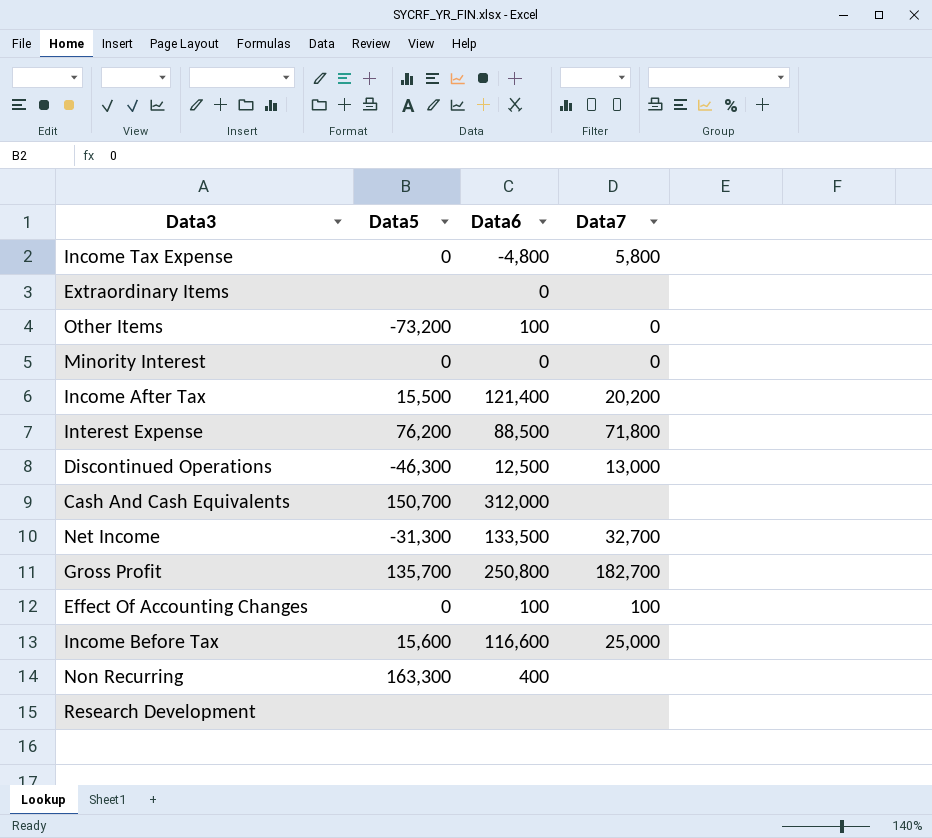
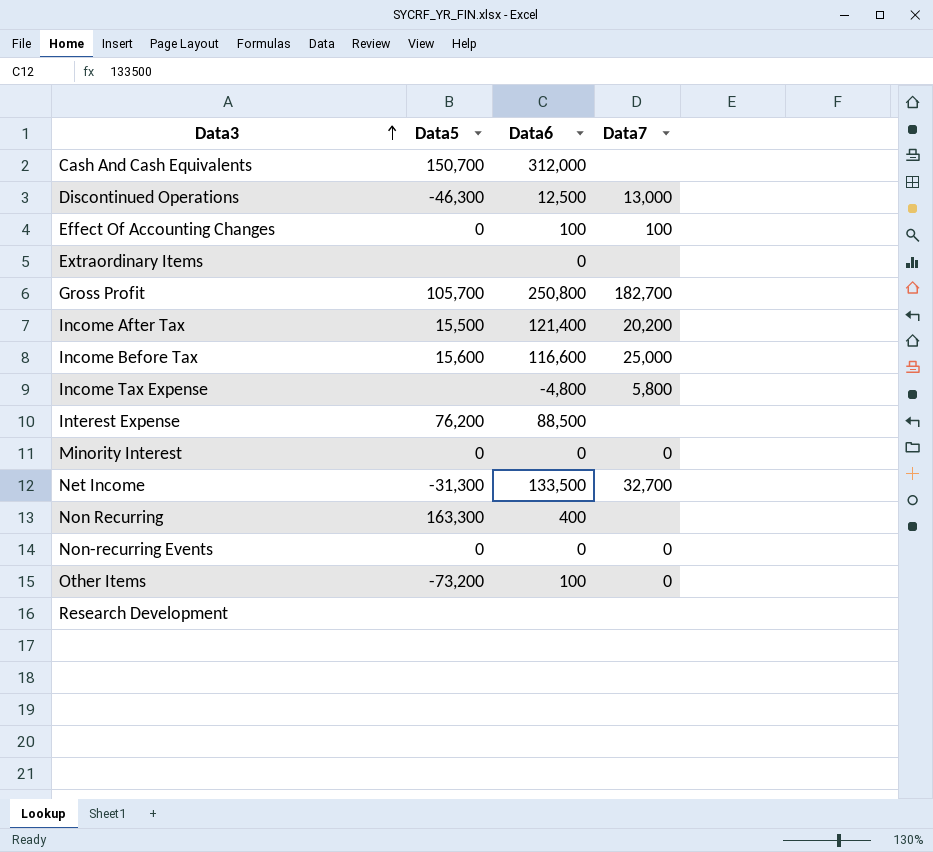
row order: none -> Data3 ascending
Gross Profit | Data5: 135,700 -> 105,700
Income Tax Expense | Data5: 0 -> none
Interest Expense | Data7: 71,800 -> none
row Non-recurring Events: none -> 0 | 0 | 0

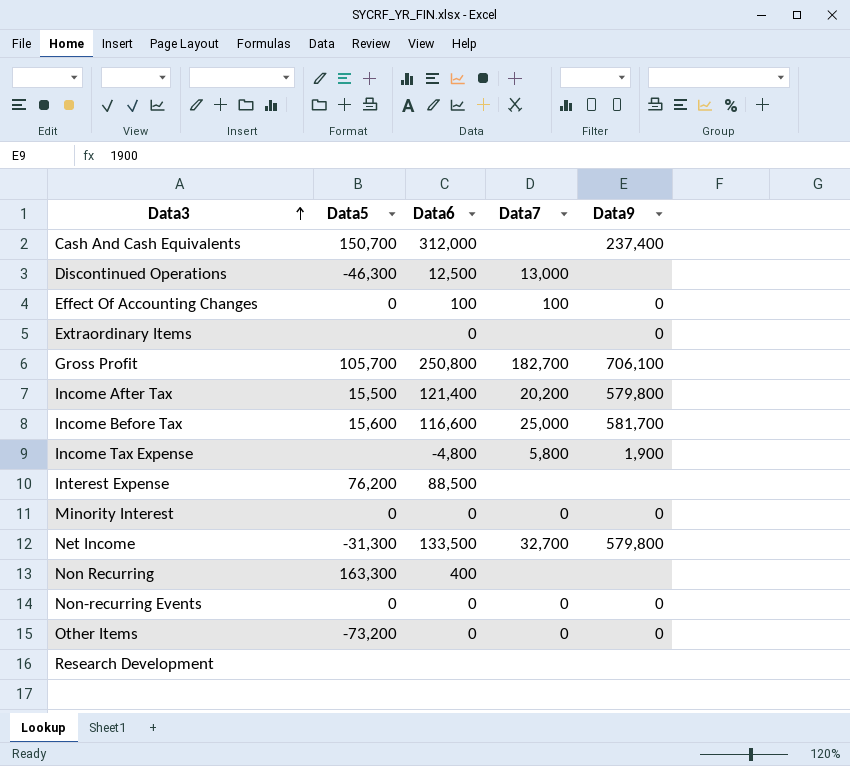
column Data9 | position: none -> 5
Other Items | Data6: 100 -> 0

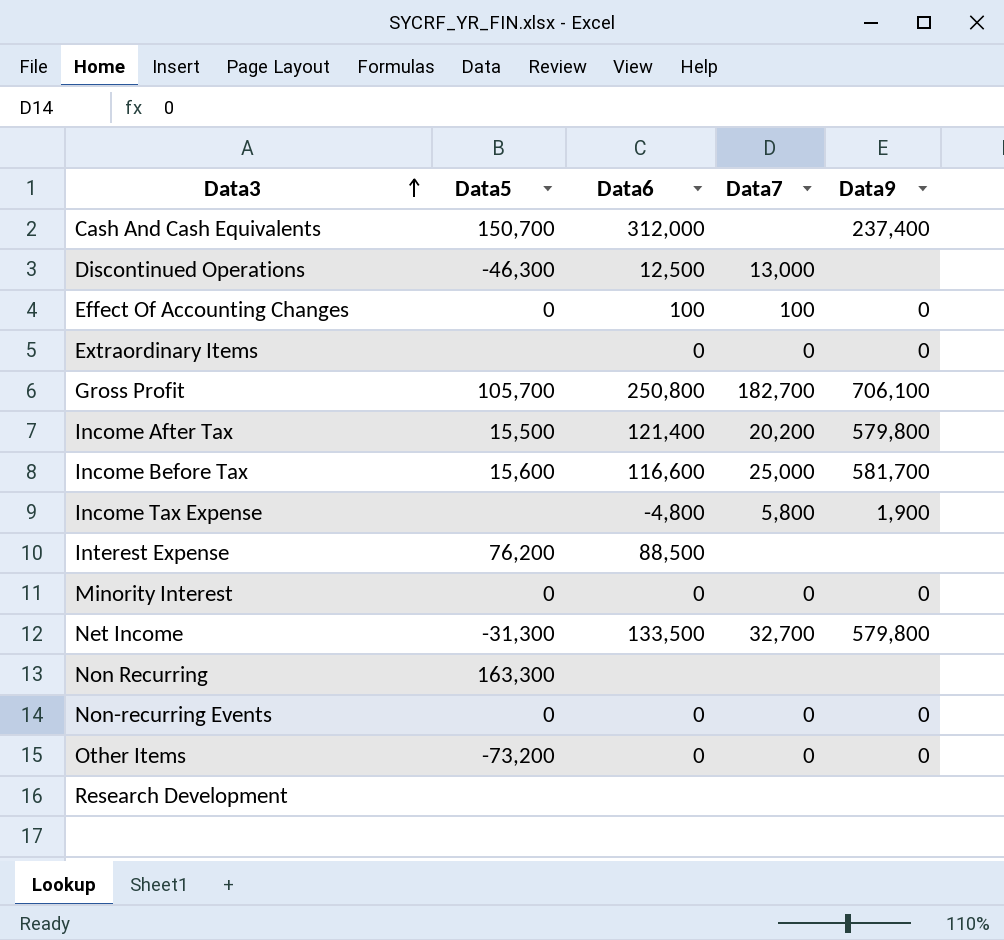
Extraordinary Items | Data7: none -> 0
Non Recurring | Data6: 400 -> none

